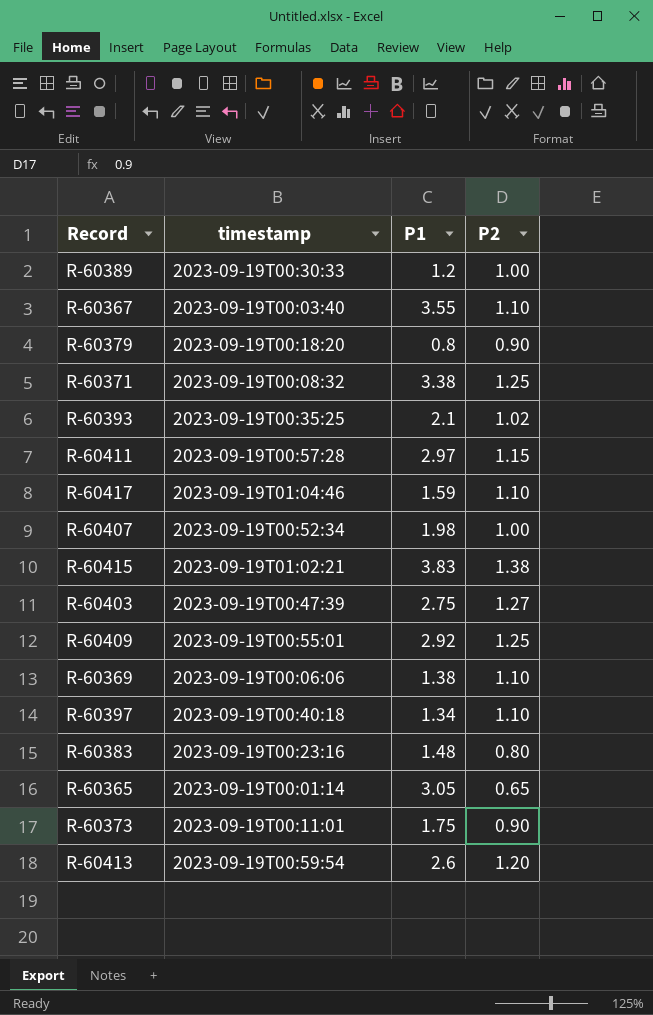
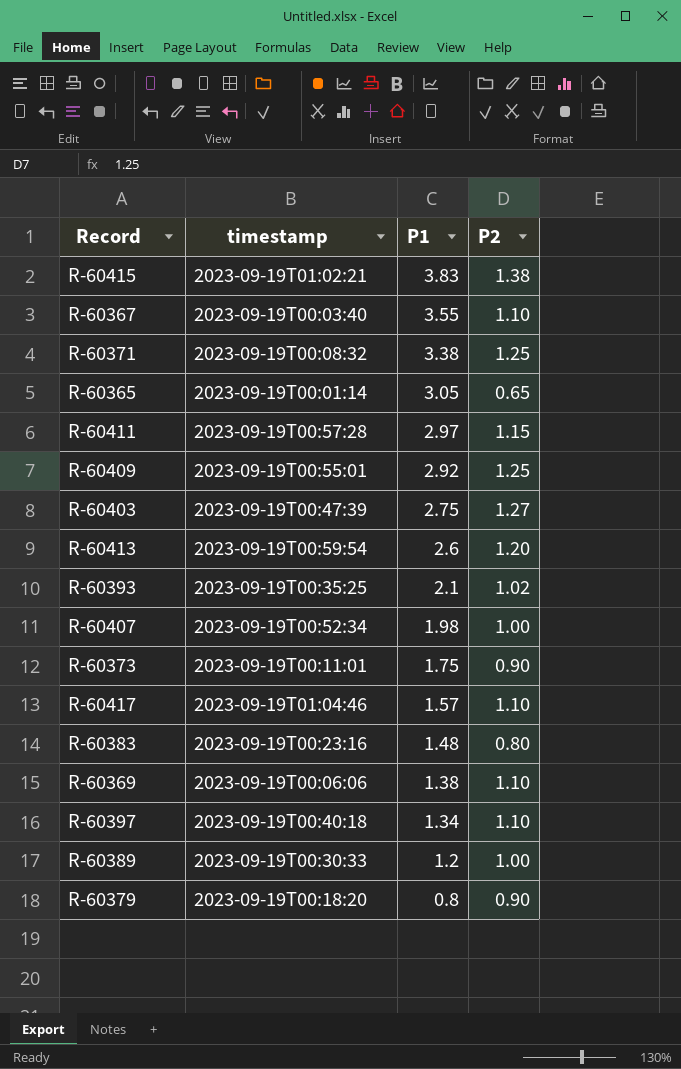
row order: none -> P1 descending
R-60417 | P1: 1.59 -> 1.57

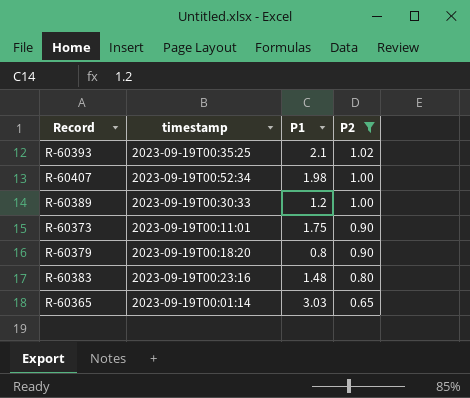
filter: none -> P2 <= 1.02
row order: P1 descending -> P2 descending
R-60365 | P1: 3.05 -> 3.03

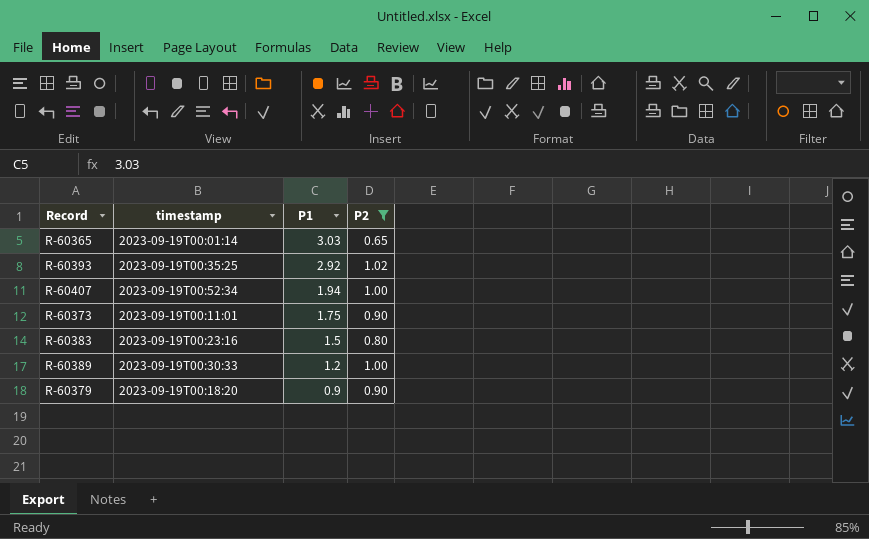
row order: P2 descending -> P1 descending
R-60393 | P1: 2.1 -> 2.92
R-60407 | P1: 1.98 -> 1.94
R-60383 | P1: 1.48 -> 1.5
R-60379 | P1: 0.8 -> 0.9

